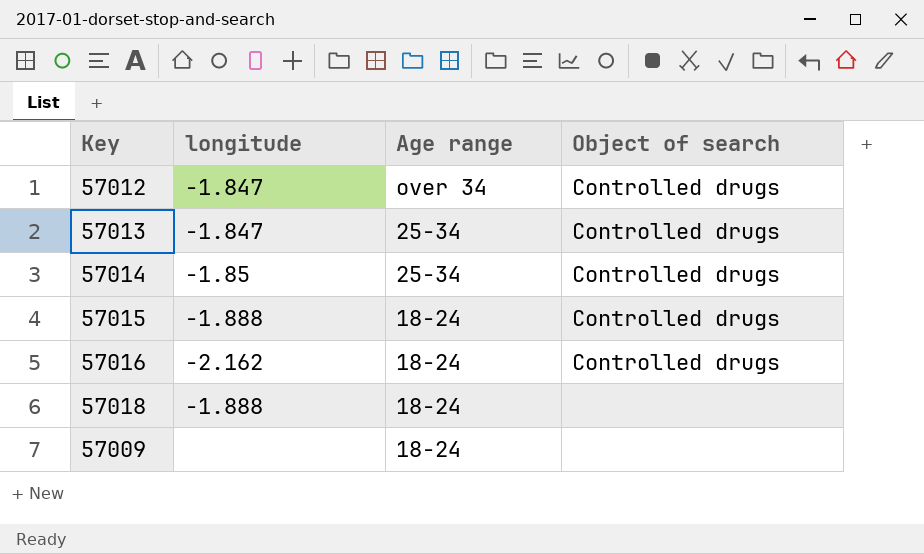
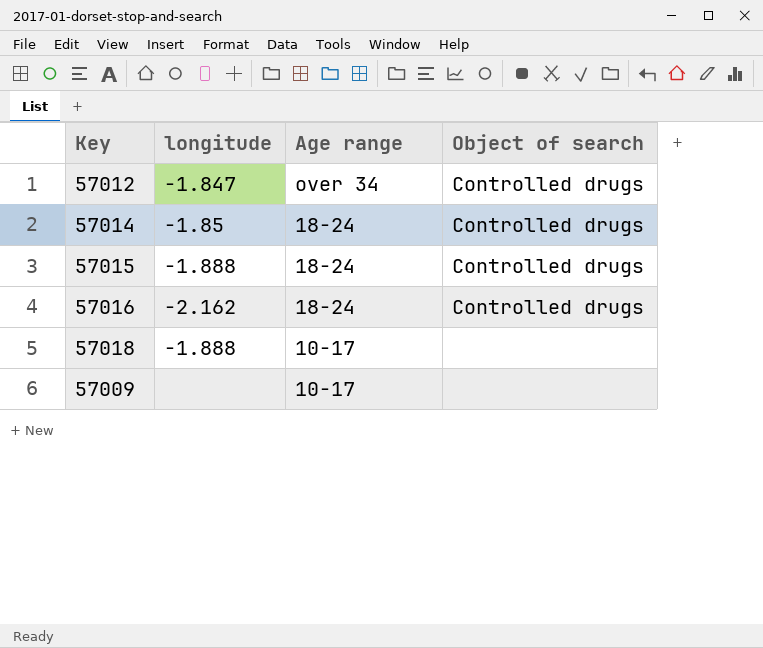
row 57013: -1.847 | 25-34 | Controlled drugs -> none
57014 | Age range: 25-34 -> 18-24
57018 | Age range: 18-24 -> 10-17
57009 | Age range: 18-24 -> 10-17

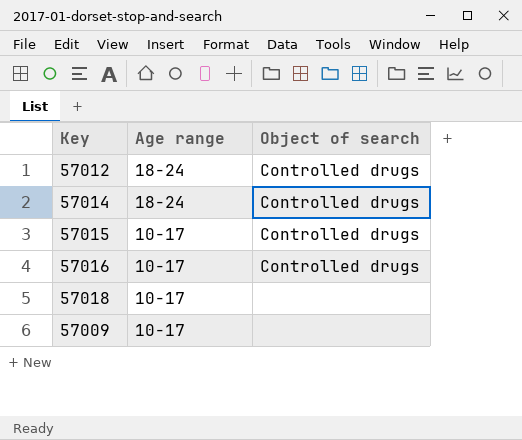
column longitude | position: 2 -> none
57012 | Age range: over 34 -> 18-24
57015 | Age range: 18-24 -> 10-17
57016 | Age range: 18-24 -> 10-17

